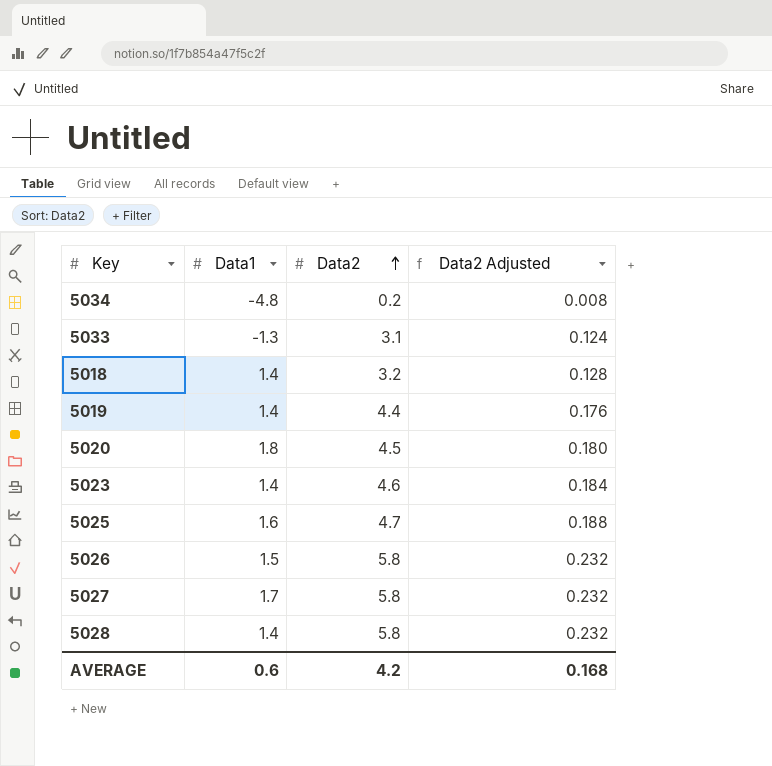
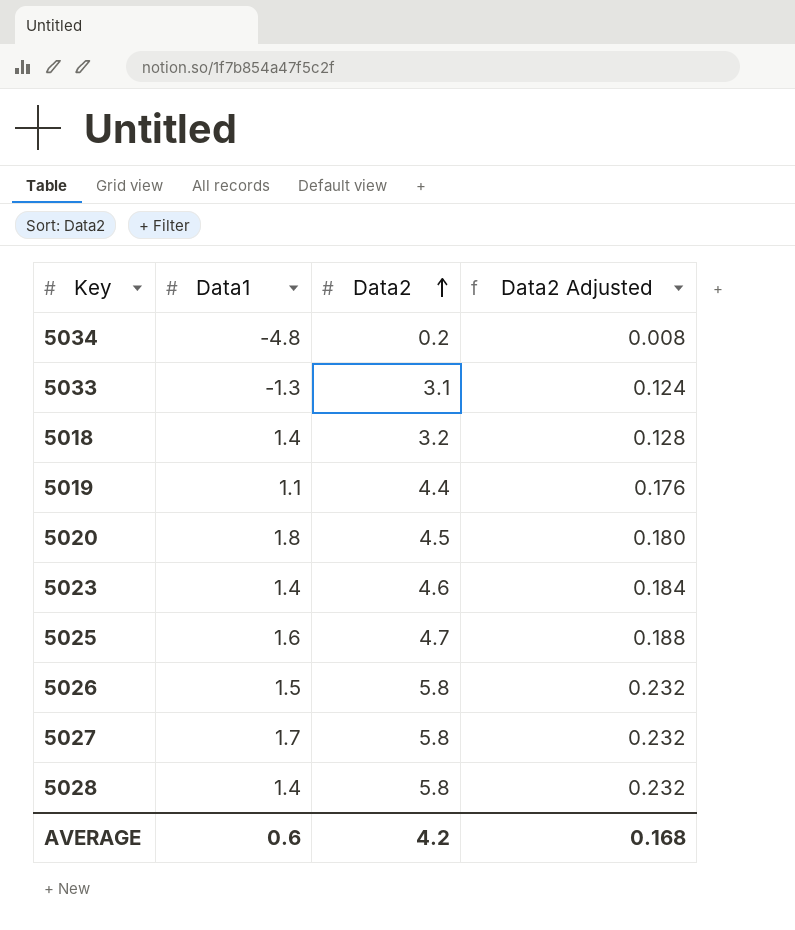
5019 | Data1: 1.4 -> 1.1

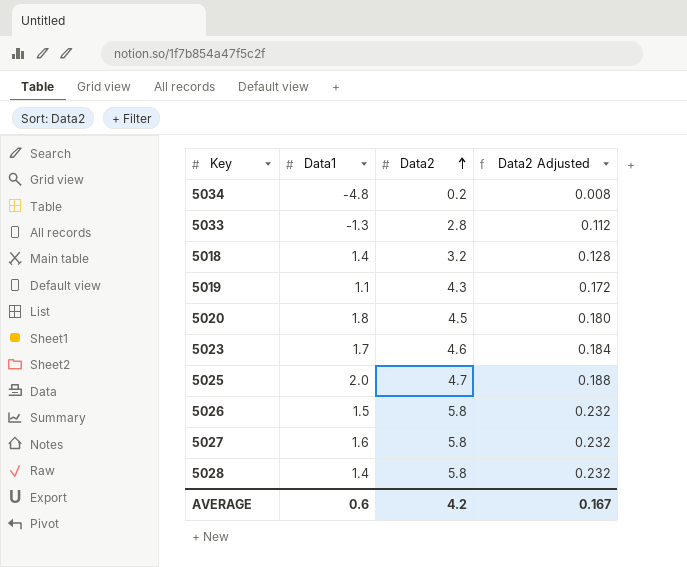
5033 | Data2: 3.1 -> 2.8
5033 | Data2 Adjusted: 0.124 -> 0.112
5019 | Data2: 4.4 -> 4.3
5019 | Data2 Adjusted: 0.176 -> 0.172
5023 | Data1: 1.4 -> 1.7
5025 | Data1: 1.6 -> 2.0
5027 | Data1: 1.7 -> 1.6
AVERAGE | Data2 Adjusted: 0.168 -> 0.167

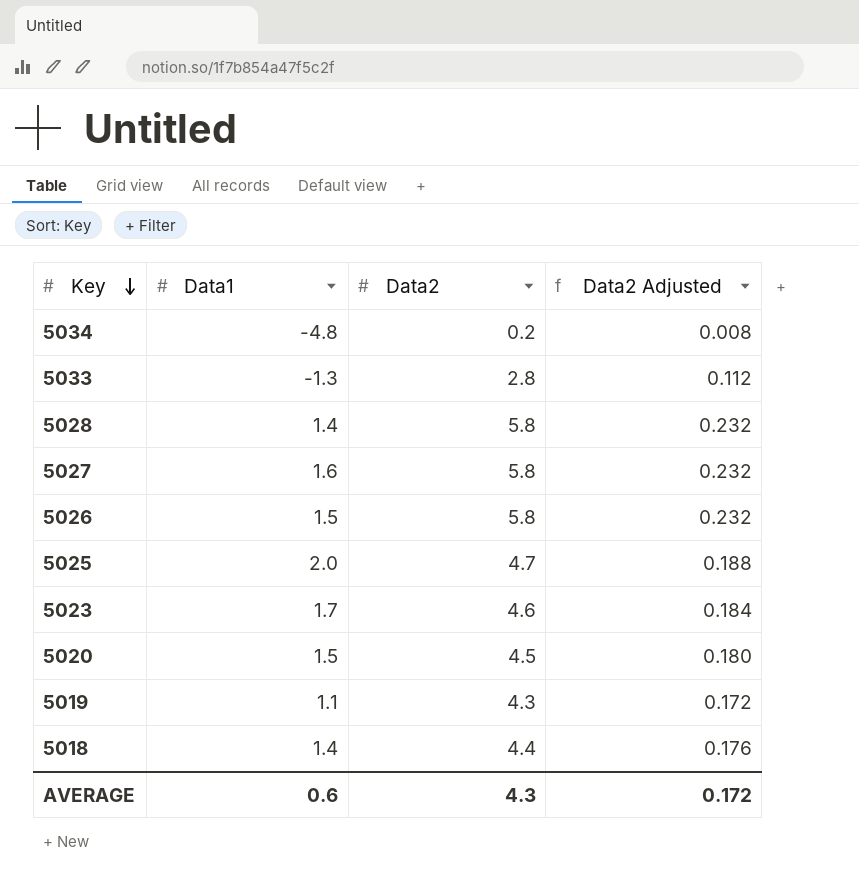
row order: Data2 ascending -> Key descending
5020 | Data1: 1.8 -> 1.5
5018 | Data2: 3.2 -> 4.4
5018 | Data2 Adjusted: 0.128 -> 0.176
AVERAGE | Data2: 4.2 -> 4.3
AVERAGE | Data2 Adjusted: 0.167 -> 0.172

